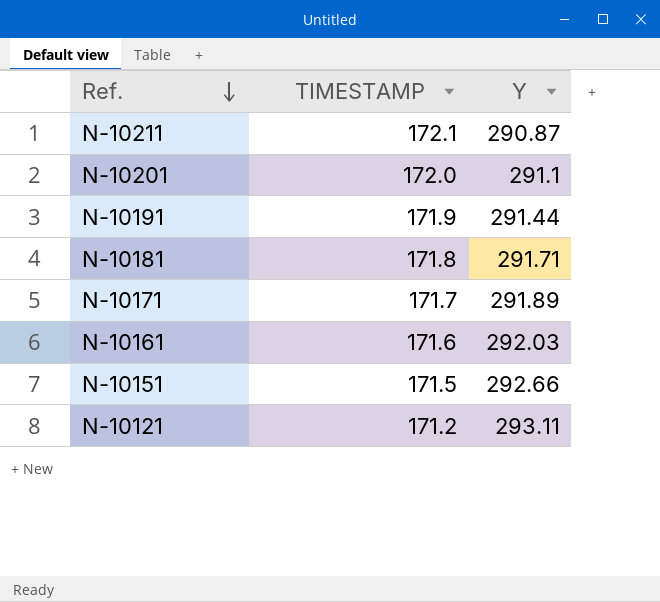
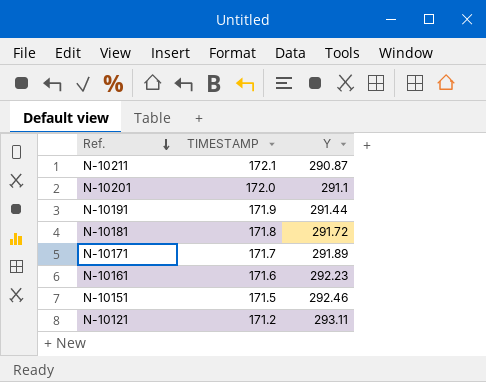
N-10181 | Y: 291.71 -> 291.72
N-10161 | Y: 292.03 -> 292.23
N-10151 | Y: 292.66 -> 292.46

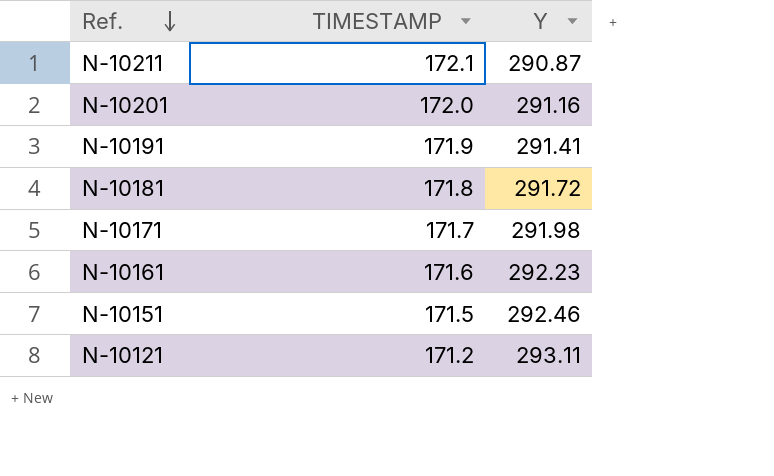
N-10201 | Y: 291.1 -> 291.16
N-10191 | Y: 291.44 -> 291.41
N-10171 | Y: 291.89 -> 291.98

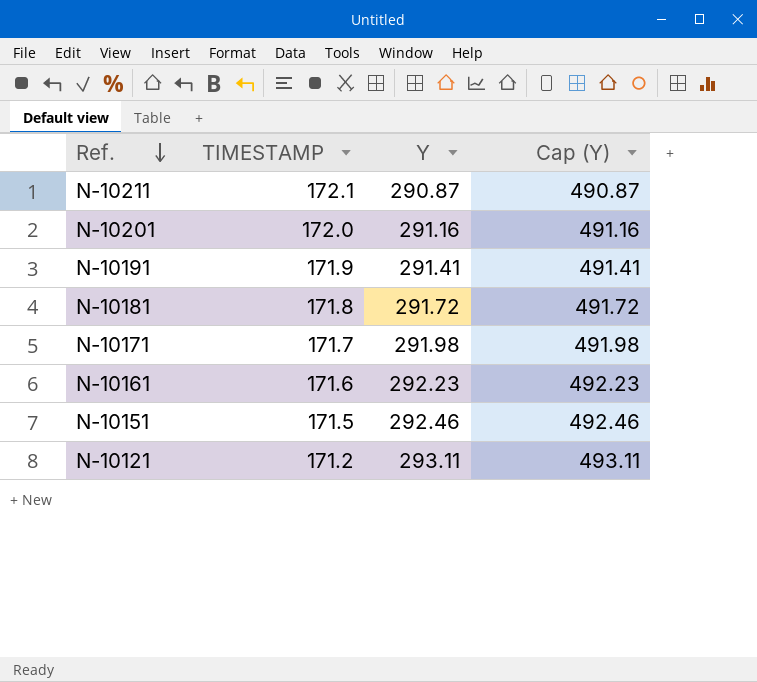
column Cap (Y) | formula: none -> [Y] + 200

